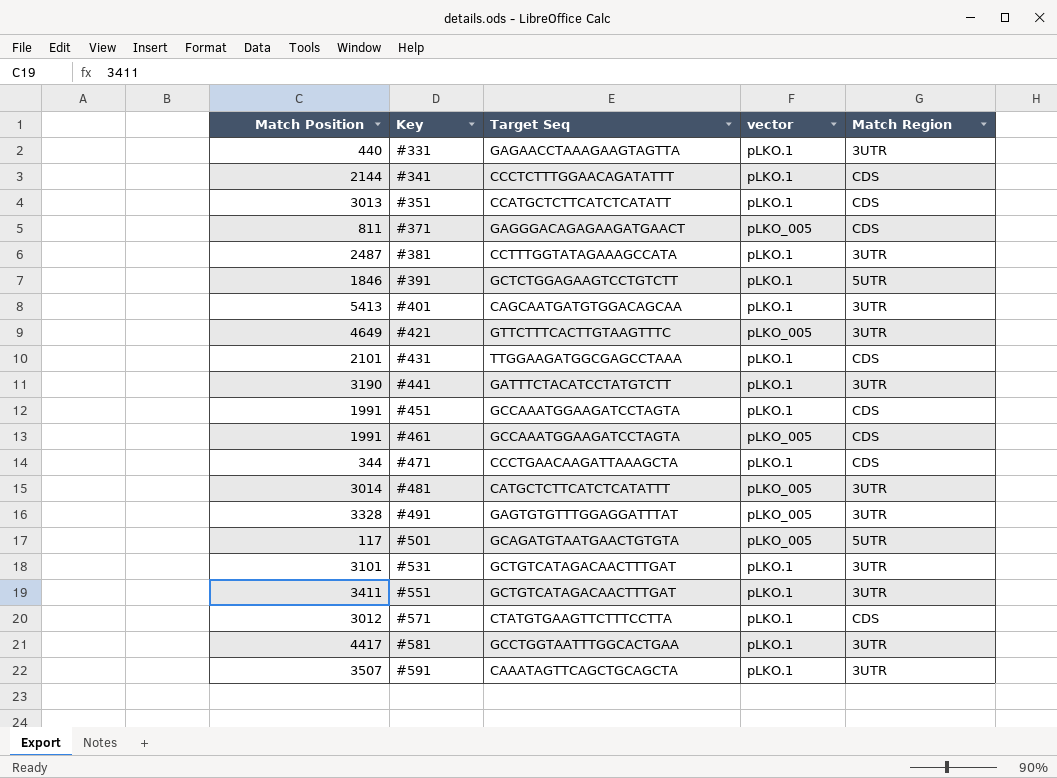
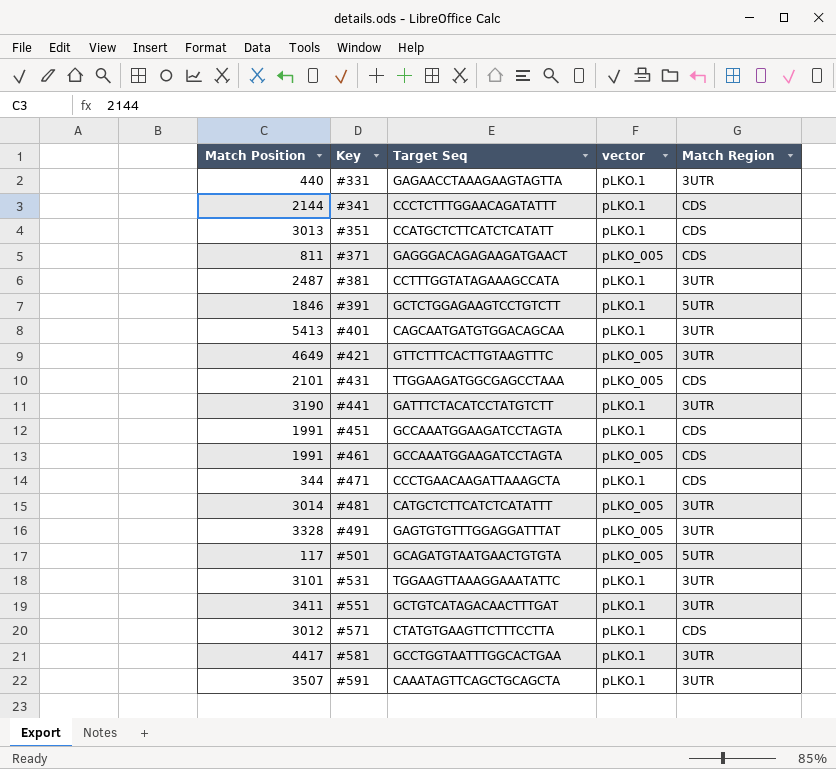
#431 | vector: pLKO.1 -> pLKO_005
#531 | Target Seq: GCTGTCATAGACAACTTTGAT -> TGGAAGTTAAAGGAAATATTC

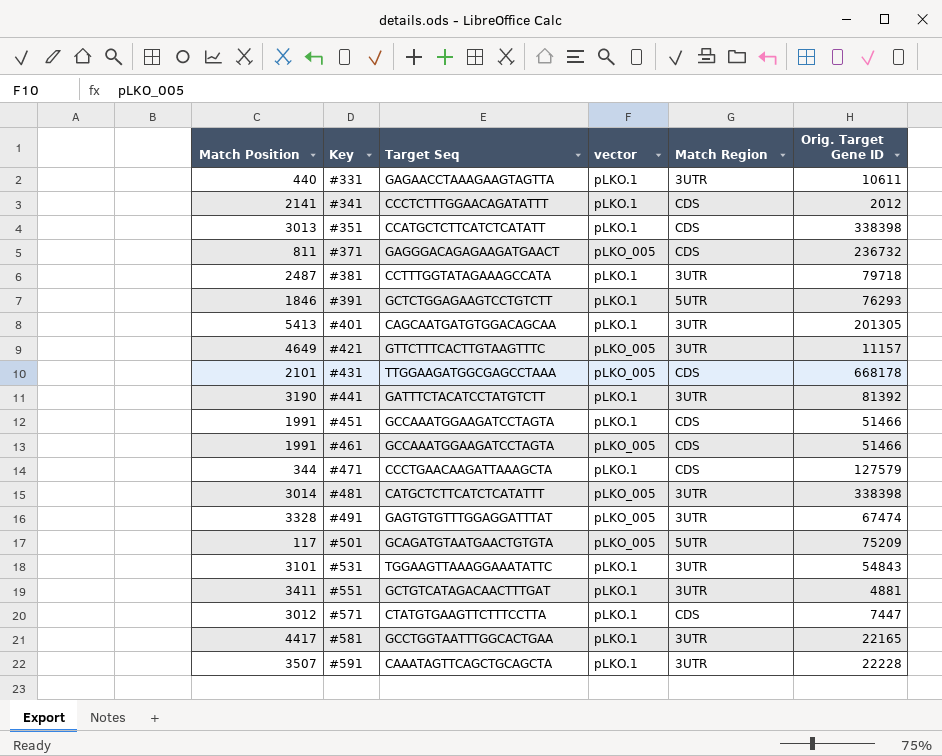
column Orig. Target Gene ID | position: none -> 6
#341 | Match Position: 2144 -> 2141

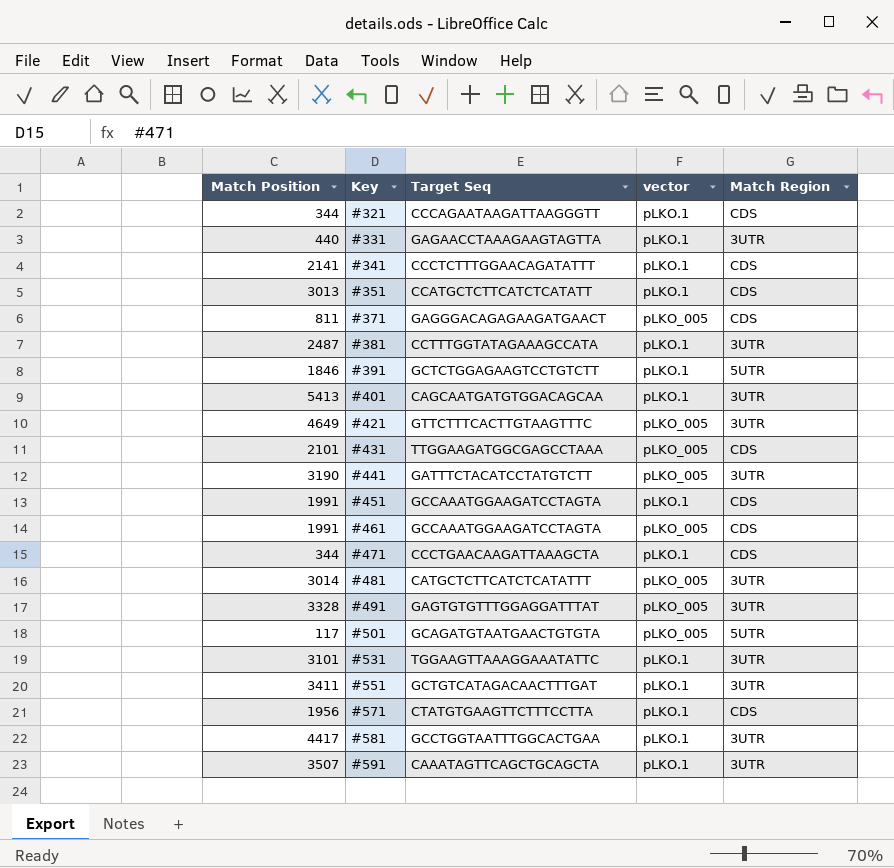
column Orig. Target Gene ID | position: 6 -> none
row #321: none -> 344 | CCCAGAATAAGATTAAGGGTT | pLKO.1 | CDS
#441 | vector: pLKO.1 -> pLKO_005
#571 | Match Position: 3012 -> 1956

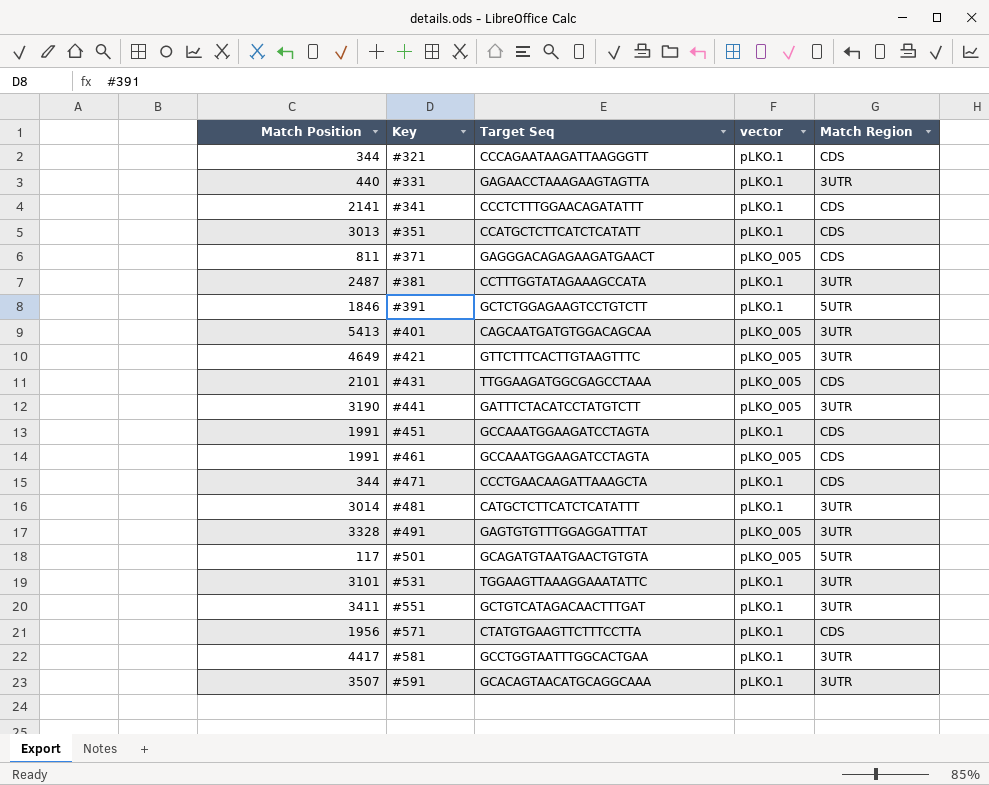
#401 | vector: pLKO.1 -> pLKO_005
#481 | vector: pLKO_005 -> pLKO.1
#591 | Target Seq: CAAATAGTTCAGCTGCAGCTA -> GCACAGTAACATGCAGGCAAA

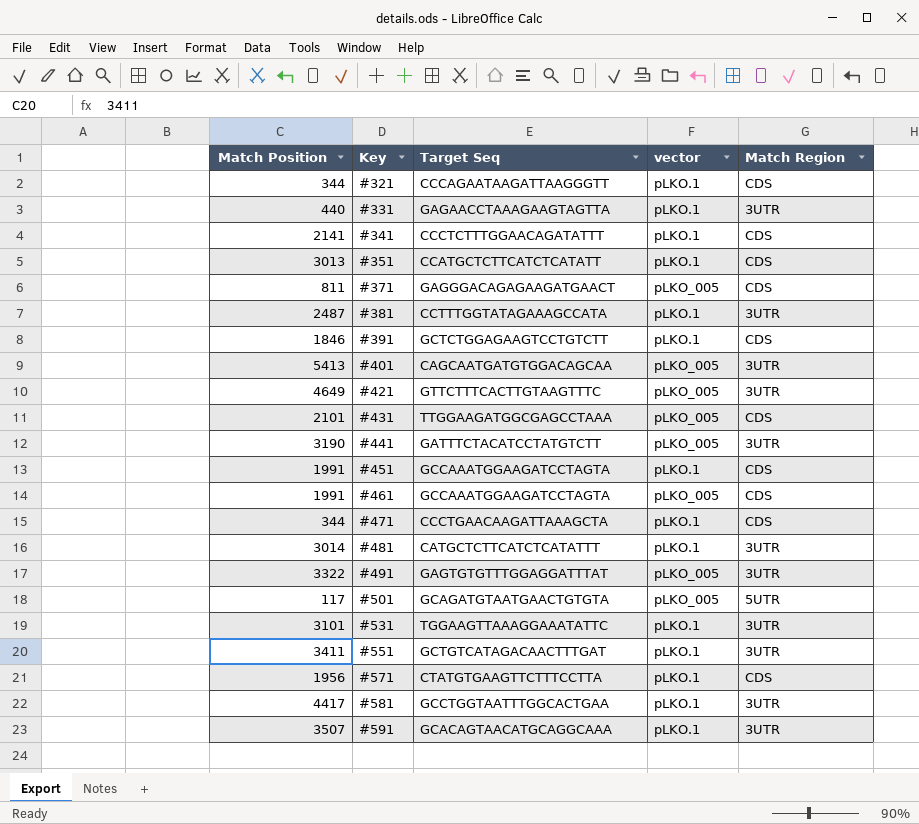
#391 | Match Region: 5UTR -> CDS
#491 | Match Position: 3328 -> 3322

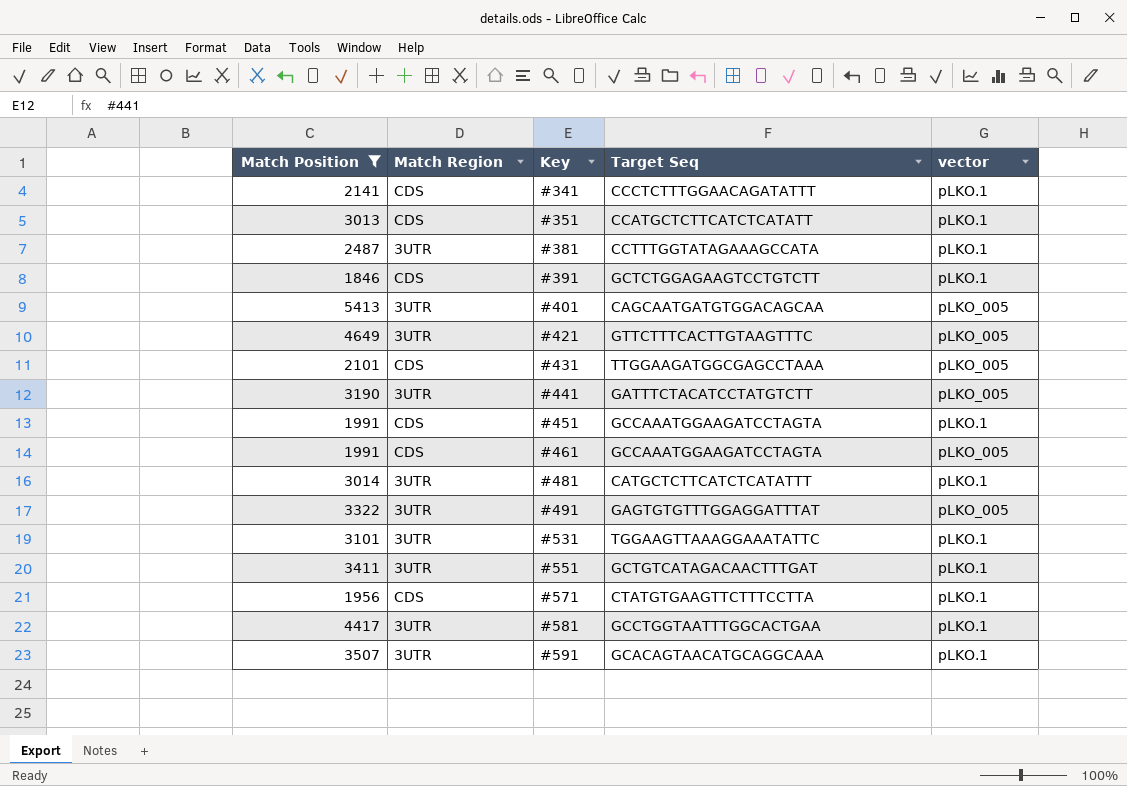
filter: none -> Match Position >= 1846
column Match Region | position: 5 -> 2

